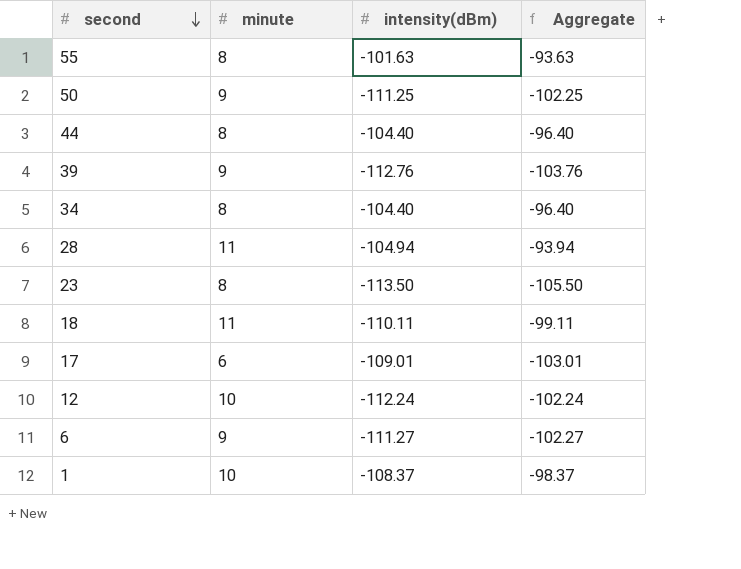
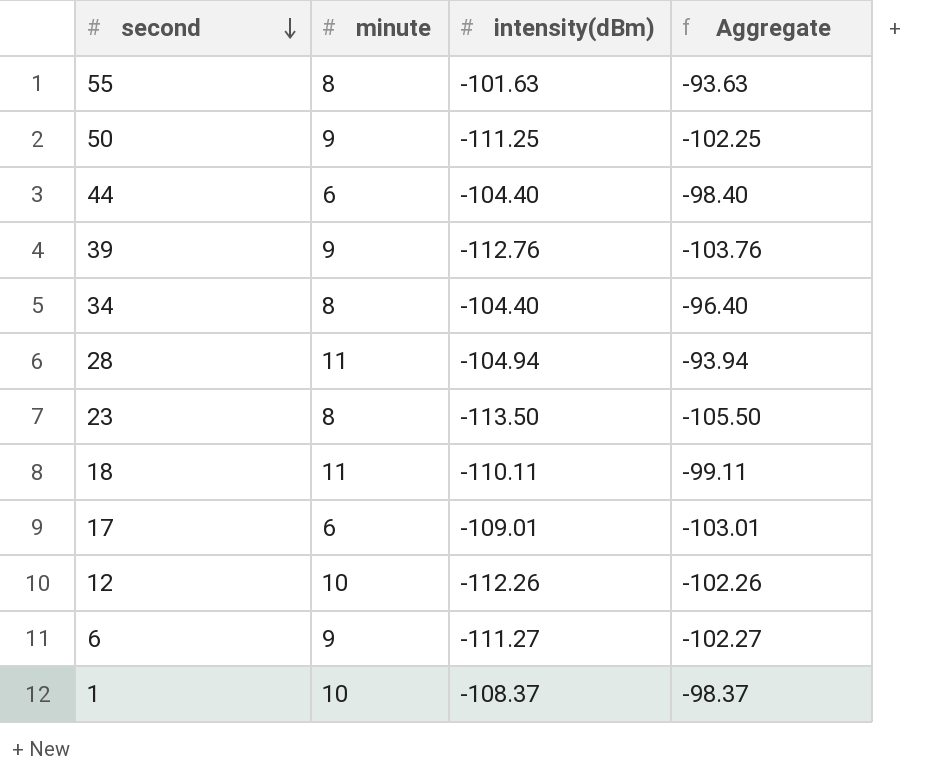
44 | minute: 8 -> 6
44 | Aggregate: -96.40 -> -98.40
12 | intensity(dBm): -112.24 -> -112.26
12 | Aggregate: -102.24 -> -102.26

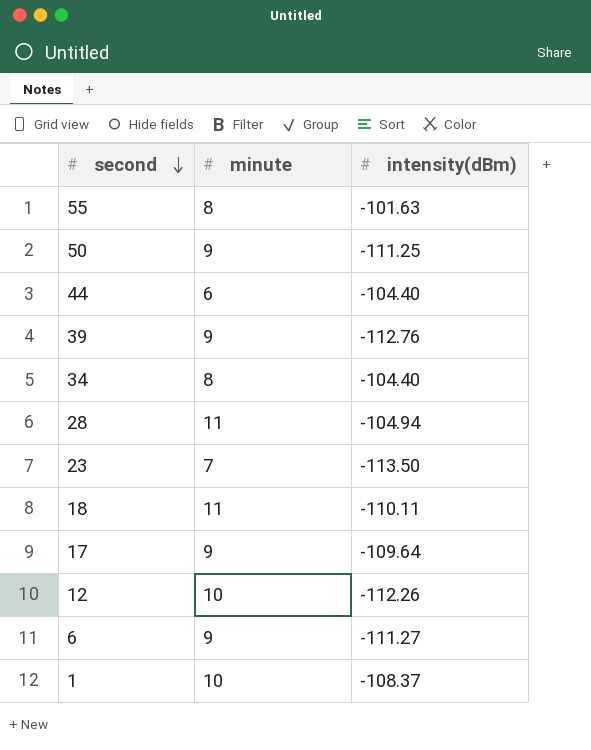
column Aggregate | formula: [minute] + [intensity(dBm)] -> none
23 | minute: 8 -> 7
17 | minute: 6 -> 9
17 | intensity(dBm): -109.01 -> -109.64

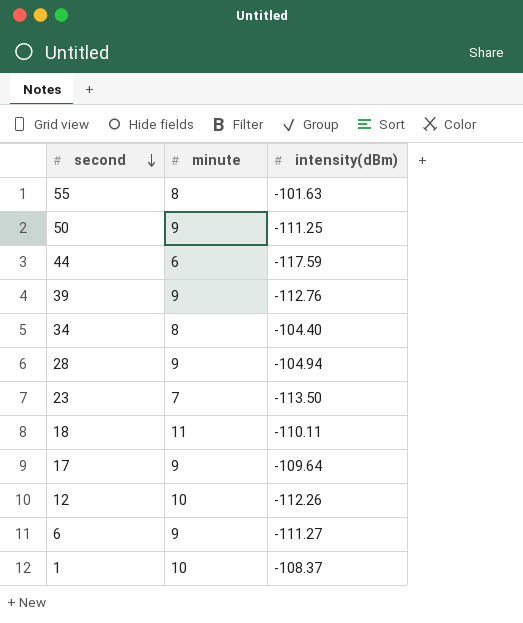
44 | intensity(dBm): -104.40 -> -117.59
28 | minute: 11 -> 9

